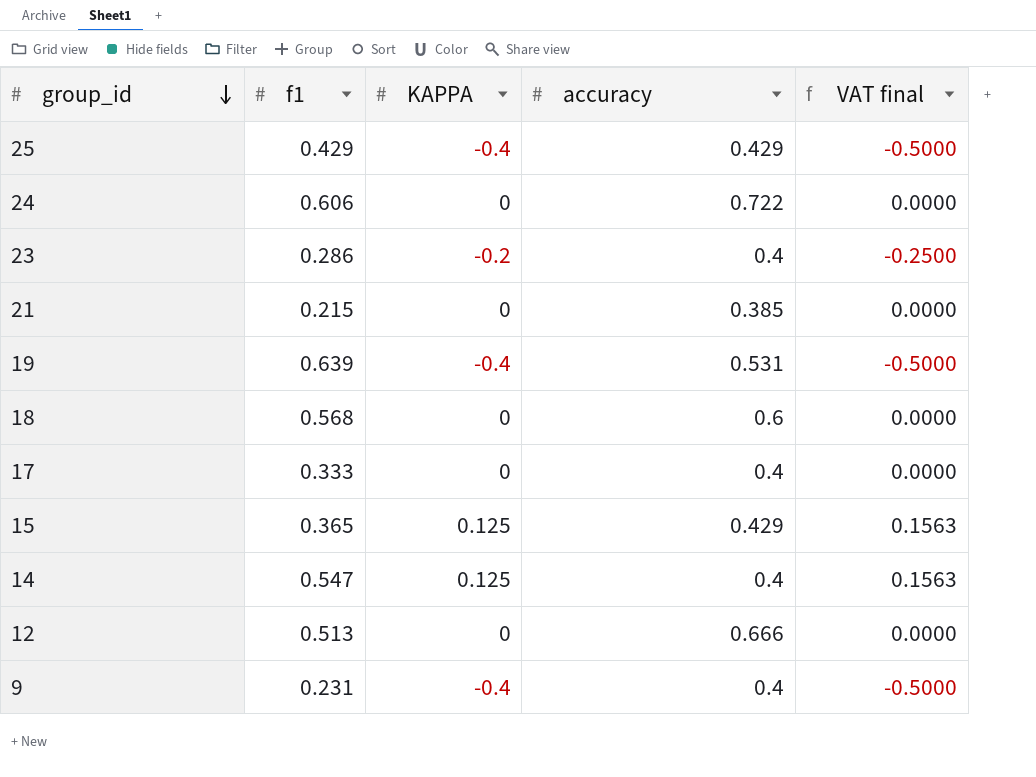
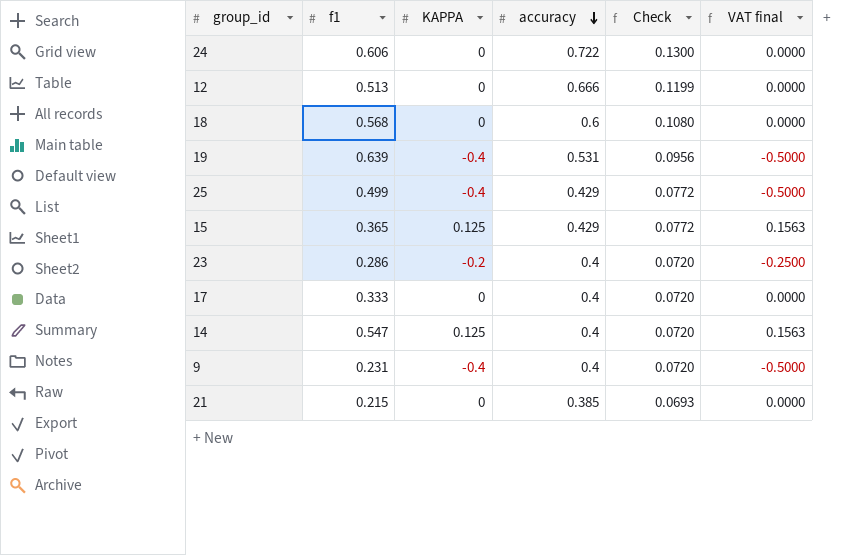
row order: group_id descending -> accuracy descending
column Check | formula: none -> [accuracy] * 0.18
25 | f1: 0.429 -> 0.499

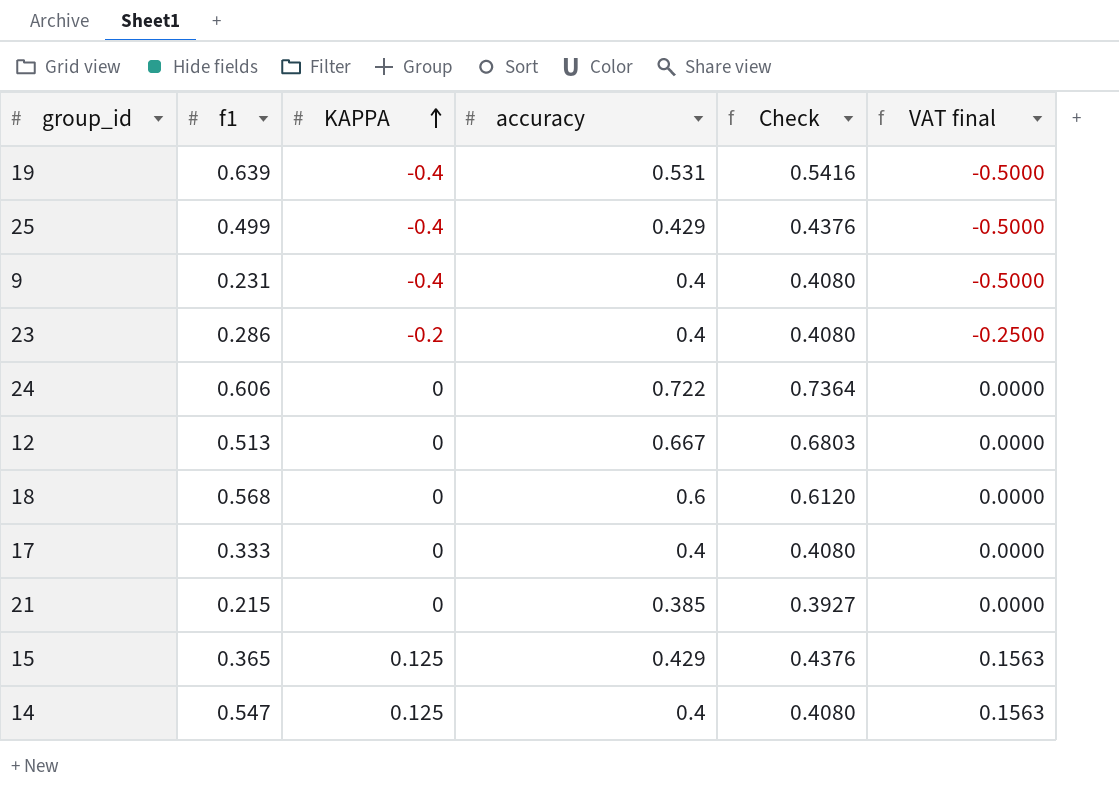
row order: accuracy descending -> KAPPA ascending
column Check | formula: [accuracy] * 0.18 -> [accuracy] * 1.02
12 | accuracy: 0.666 -> 0.667

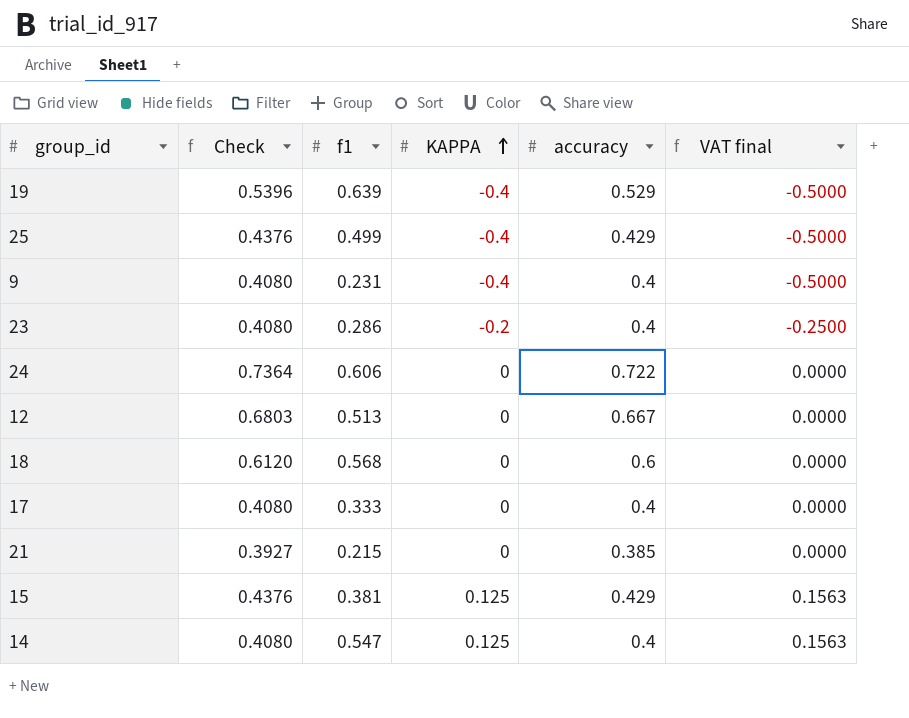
column Check | position: 5 -> 2
19 | Check: 0.5416 -> 0.5396
19 | accuracy: 0.531 -> 0.529
15 | f1: 0.365 -> 0.381

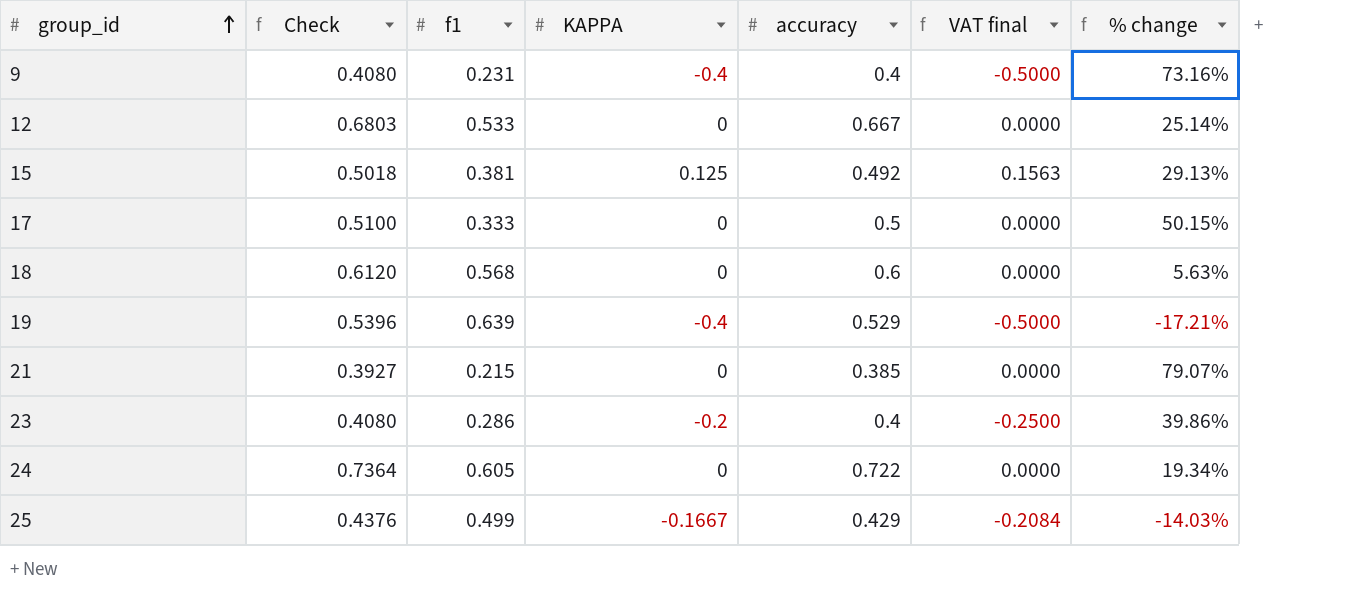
row order: KAPPA ascending -> group_id ascending
column % change | formula: none -> ([accuracy] - [f1]) / [f1]
row 14: 0.4080 | 0.547 | 0.125 | 0.4 | 0.1563 -> none
12 | f1: 0.513 -> 0.533
15 | Check: 0.4376 -> 0.5018
15 | accuracy: 0.429 -> 0.492
17 | Check: 0.4080 -> 0.5100
17 | accuracy: 0.4 -> 0.5
24 | f1: 0.606 -> 0.605
25 | KAPPA: -0.4 -> -0.1667
25 | VAT final: -0.5000 -> -0.2084

